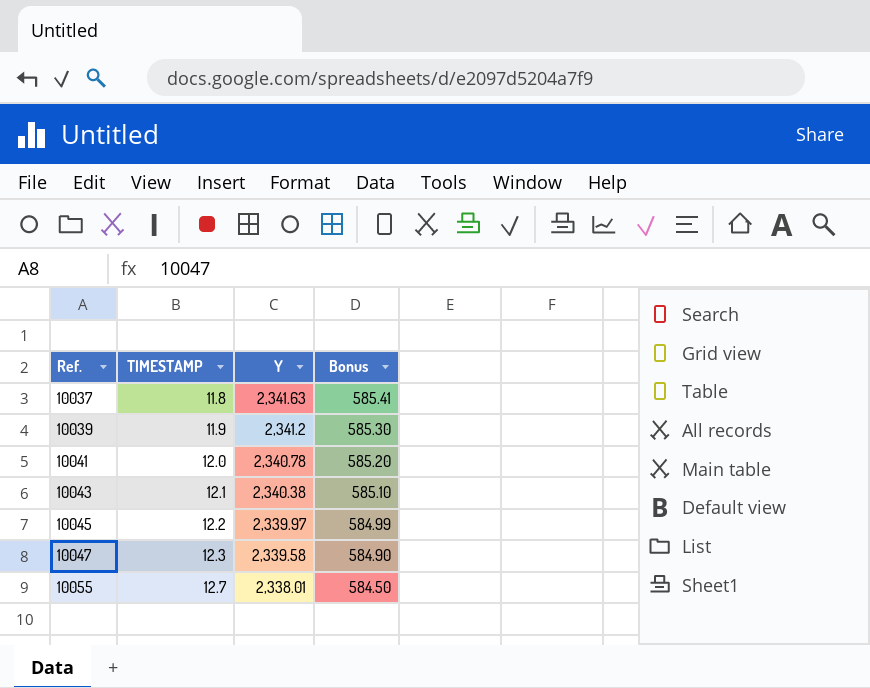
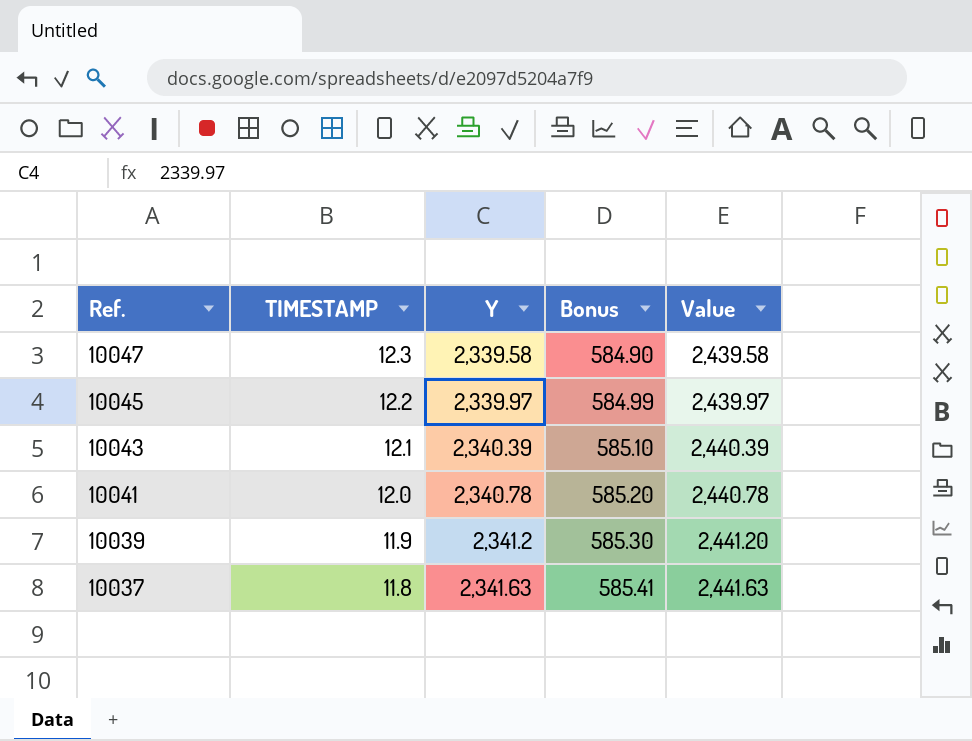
row order: Ref. ascending -> Ref. descending
column Value | formula: none -> [Y] + 100
row 10055: 12.7 | 2,338.01 | 584.50 -> none
10043 | Y: 2,340.38 -> 2,340.39

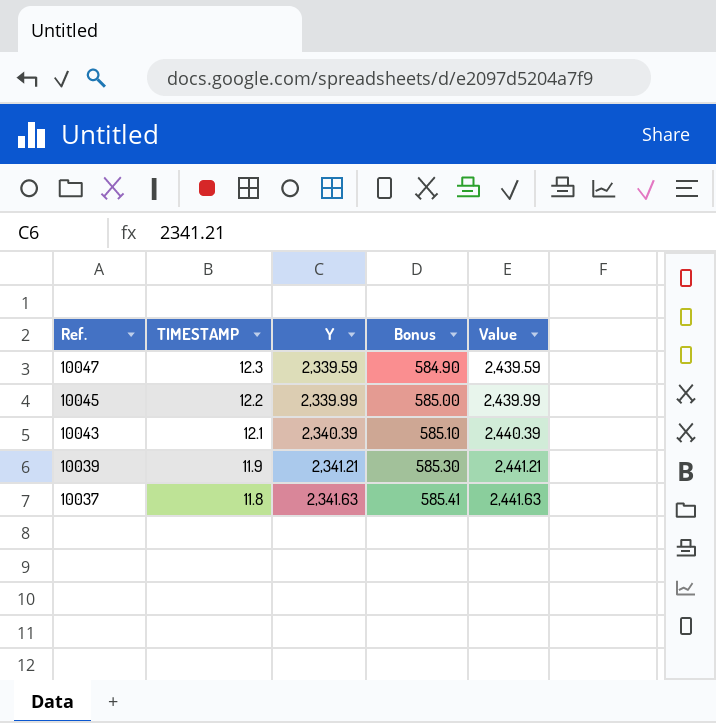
row 10041: 12.0 | 2,340.78 | 585.20 | 2,440.78 -> none
10047 | Y: 2,339.58 -> 2,339.59
10047 | Value: 2,439.58 -> 2,439.59
10045 | Y: 2,339.97 -> 2,339.99
10045 | Bonus: 584.99 -> 585.00
10045 | Value: 2,439.97 -> 2,439.99
10039 | Y: 2,341.2 -> 2,341.21
10039 | Value: 2,441.20 -> 2,441.21

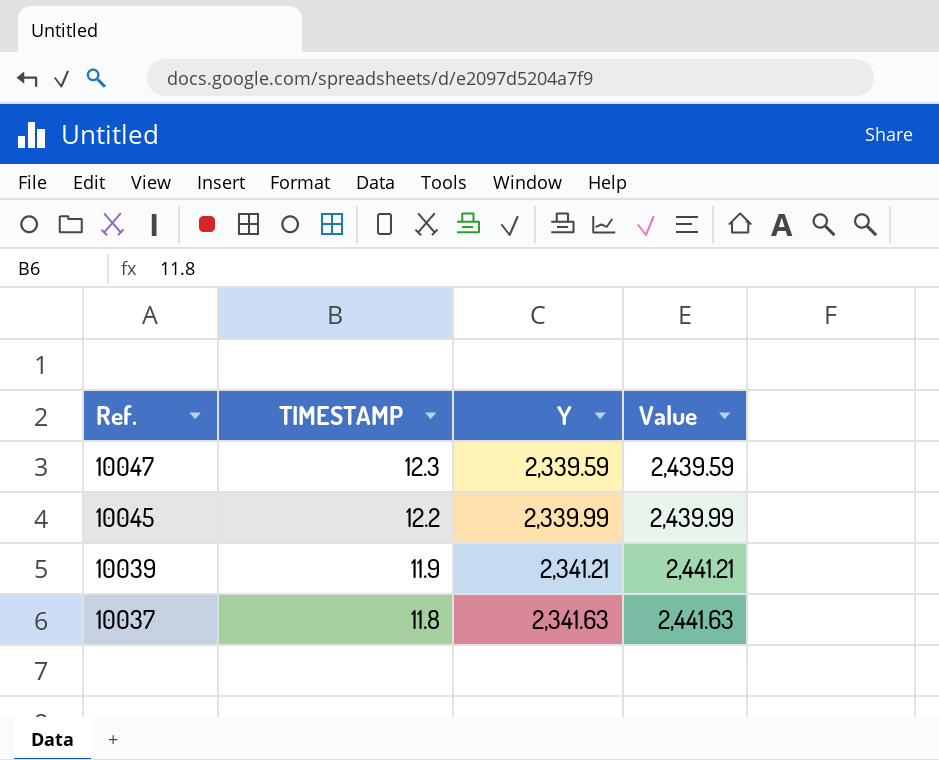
column Bonus | formula: [Y] * 0.25 -> none
row 10043: 12.1 | 2,340.39 | 585.10 | 2,440.39 -> none

